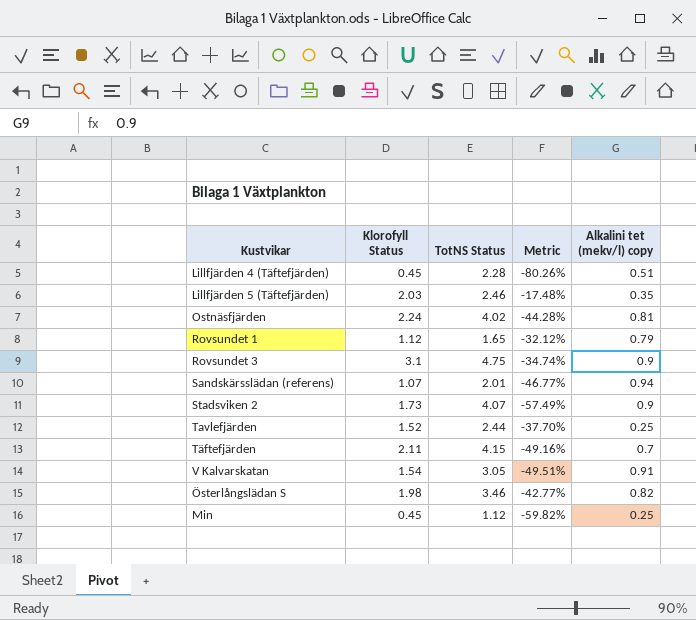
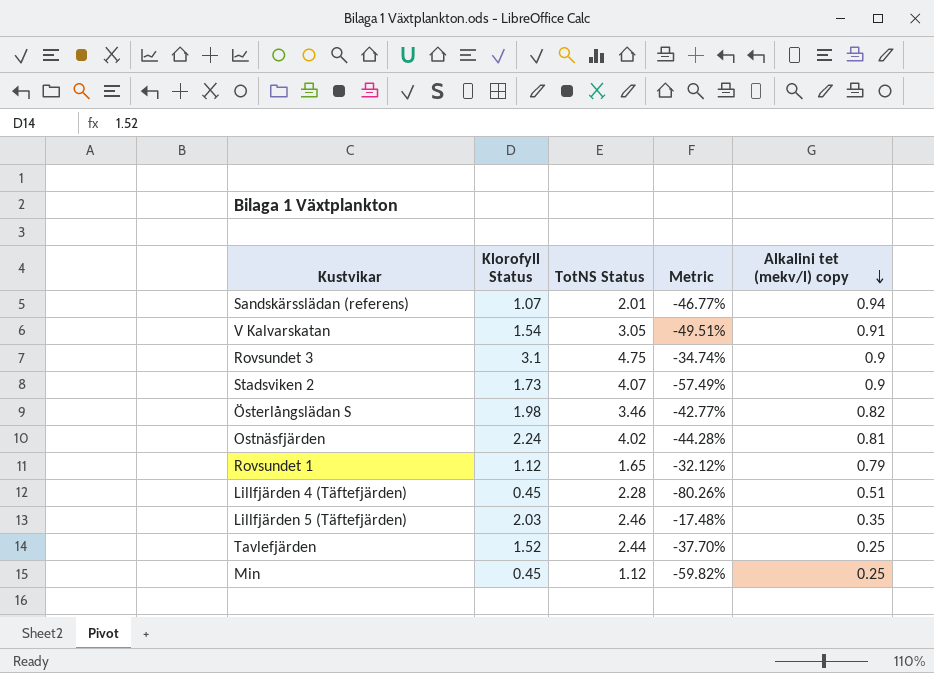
row order: none -> Alkalini tet (mekv/l) copy descending
row Täftefjärden: 2.11 | 4.15 | -49.16% | 0.7 -> none

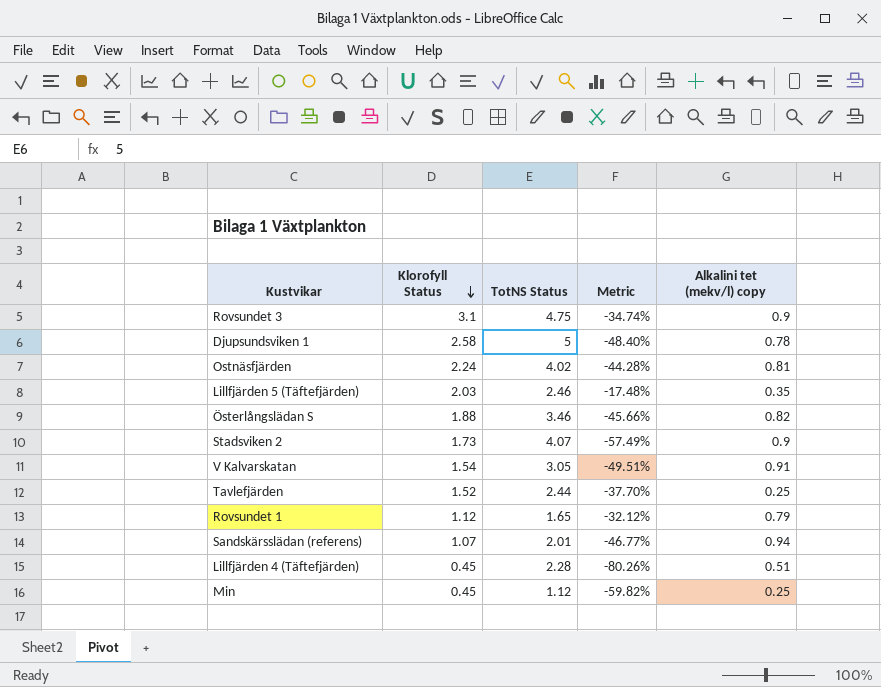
row order: Alkalini tet (mekv/l) copy descending -> Klorofyll Status descending
row Djupsundsviken 1: none -> 2.58 | 5 | -48.40% | 0.78
Österlångslädan S | Klorofyll Status: 1.98 -> 1.88
Österlångslädan S | Metric: -42.77% -> -45.66%

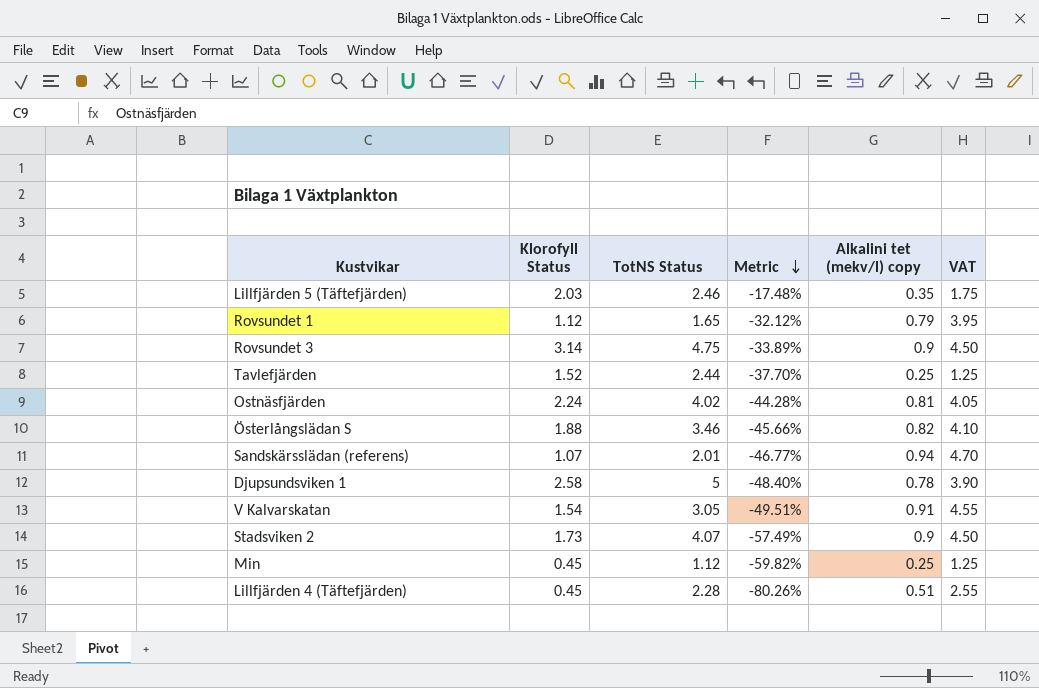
row order: Klorofyll Status descending -> Metric descending
column VAT | formula: none -> [Alkalini tet (mekv/l) copy] * 5
Rovsundet 3 | Klorofyll Status: 3.1 -> 3.14
Rovsundet 3 | Metric: -34.74% -> -33.89%

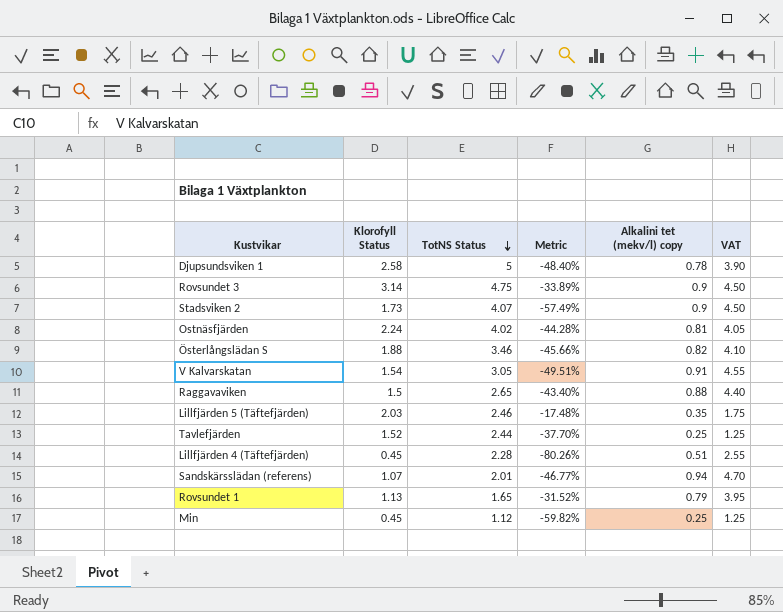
row order: Metric descending -> TotNS Status descending
row Raggavaviken: none -> 1.5 | 2.65 | -43.40% | 0.88 | 4.40
Rovsundet 1 | Klorofyll Status: 1.12 -> 1.13
Rovsundet 1 | Metric: -32.12% -> -31.52%

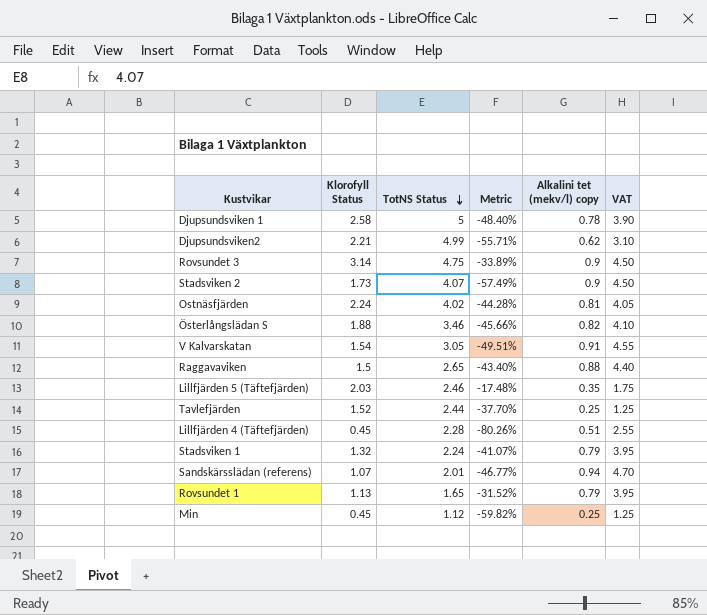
row Djupsundsviken2: none -> 2.21 | 4.99 | -55.71% | 0.62 | 3.10
row Stadsviken 1: none -> 1.32 | 2.24 | -41.07% | 0.79 | 3.95

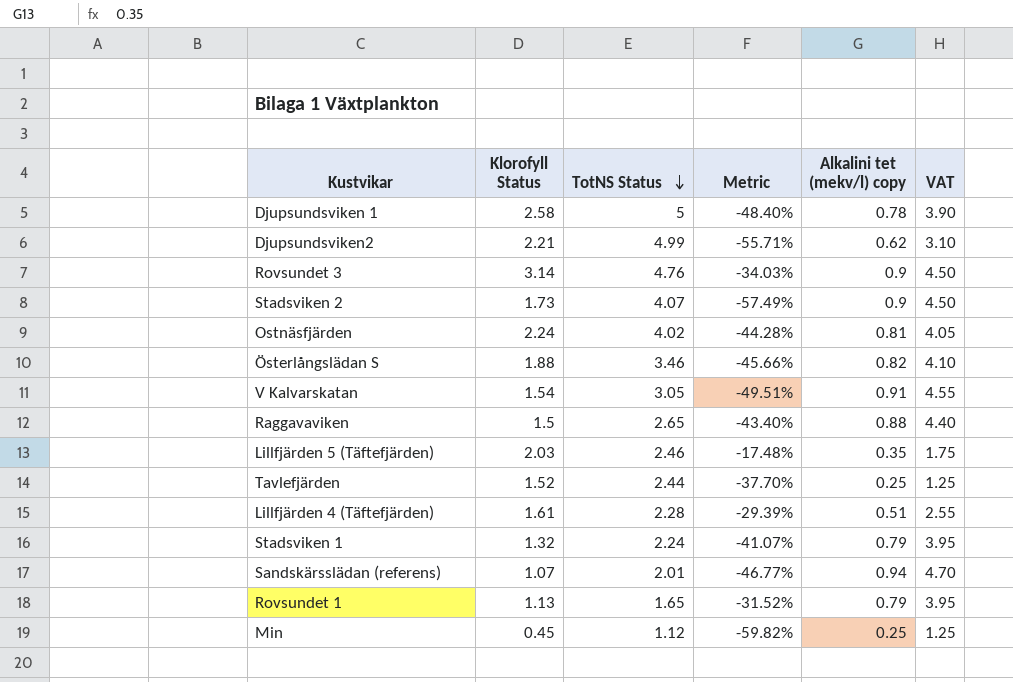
Rovsundet 3 | TotNS Status: 4.75 -> 4.76
Rovsundet 3 | Metric: -33.89% -> -34.03%
Lillfjärden 4 (Täftefjärden) | Klorofyll Status: 0.45 -> 1.61
Lillfjärden 4 (Täftefjärden) | Metric: -80.26% -> -29.39%

